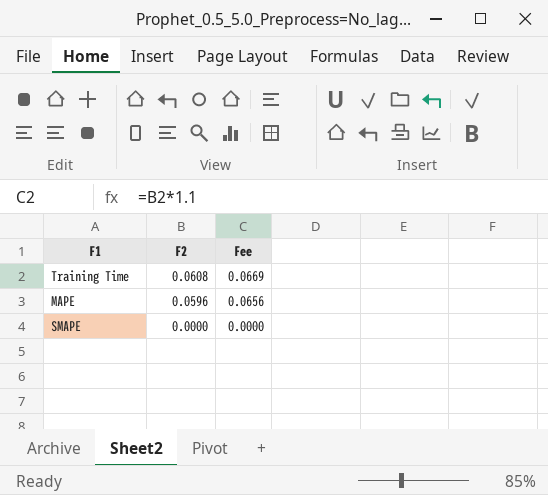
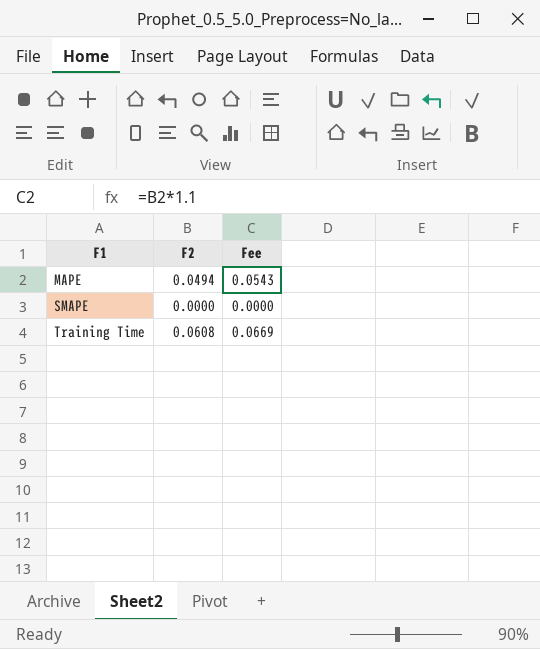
row order: F2 descending -> F1 ascending
MAPE | F2: 0.0596 -> 0.0494
MAPE | Fee: 0.0656 -> 0.0543

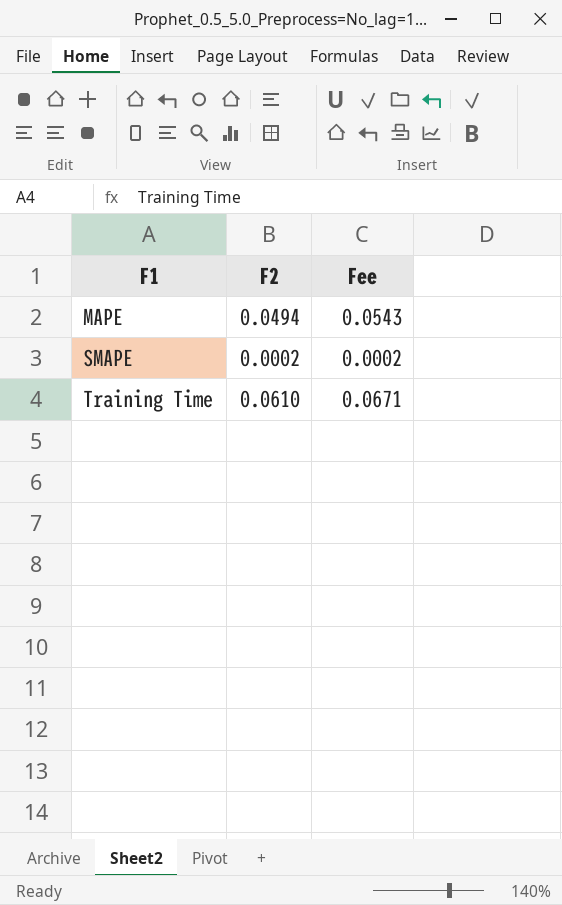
SMAPE | F2: 0.0000 -> 0.0002
SMAPE | Fee: 0.0000 -> 0.0002
Training Time | F2: 0.0608 -> 0.0610
Training Time | Fee: 0.0669 -> 0.0671

